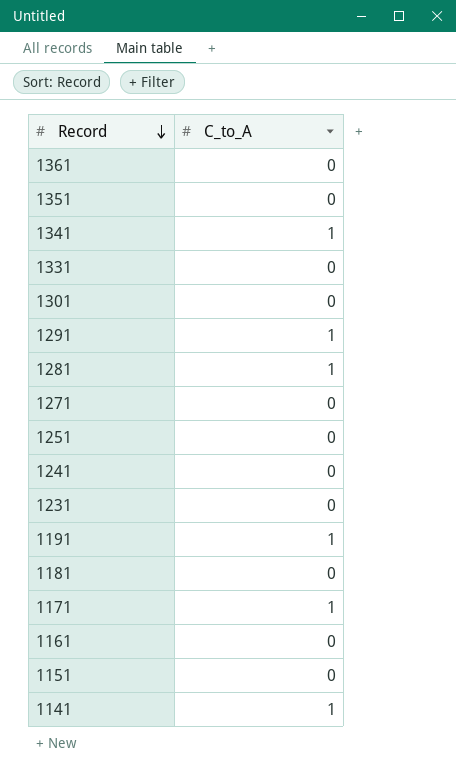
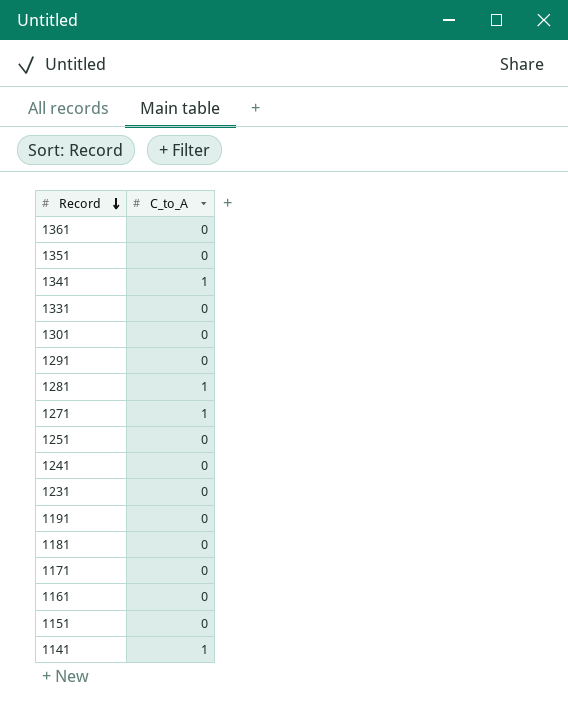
1291 | C_to_A: 1 -> 0
1271 | C_to_A: 0 -> 1
1191 | C_to_A: 1 -> 0
1171 | C_to_A: 1 -> 0

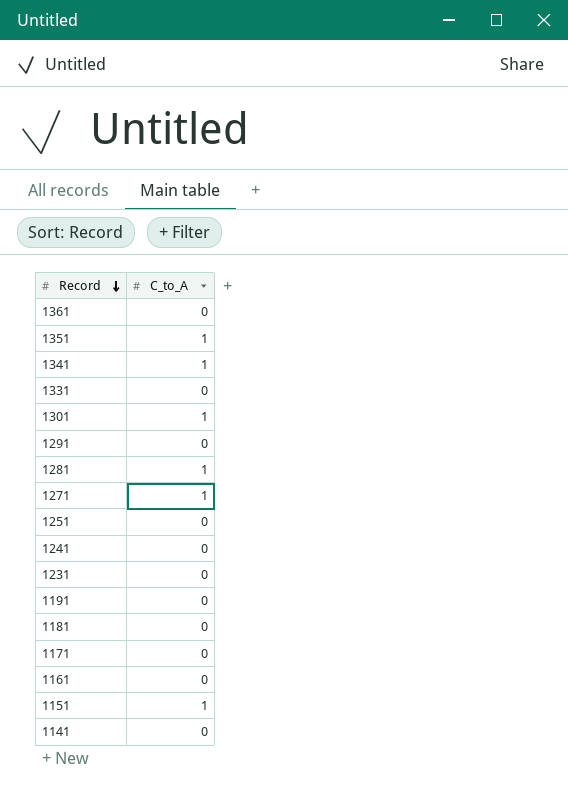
1351 | C_to_A: 0 -> 1
1301 | C_to_A: 0 -> 1
1151 | C_to_A: 0 -> 1
1141 | C_to_A: 1 -> 0

